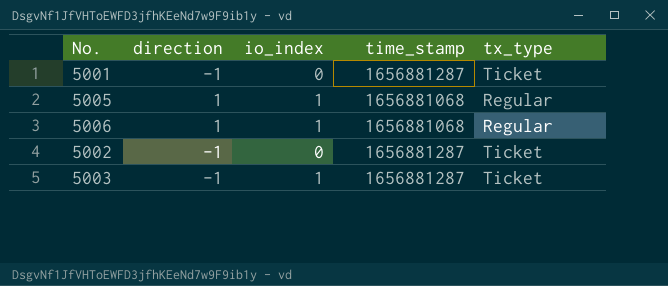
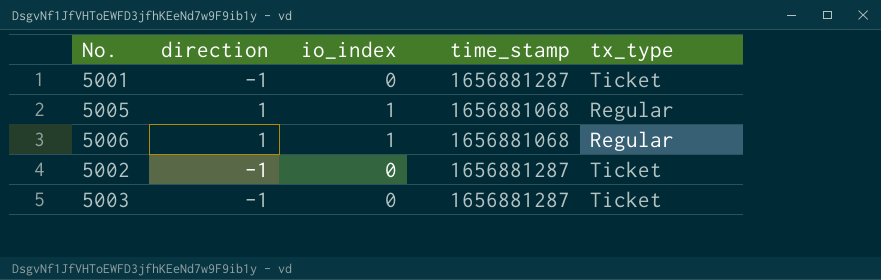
5003 | io_index: 1 -> 0

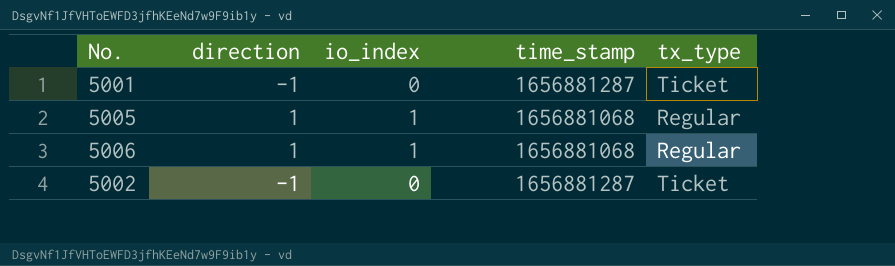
row 5003: -1 | 0 | 1656881287 | Ticket -> none

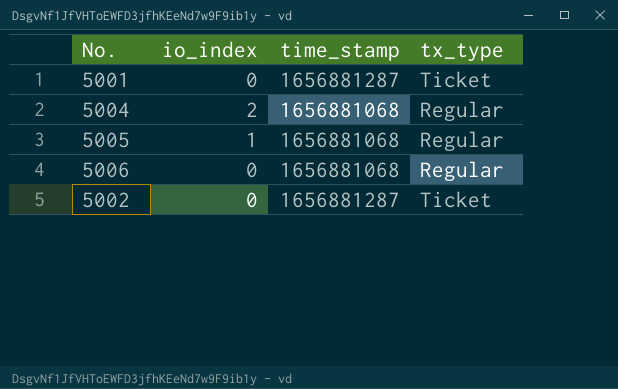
column direction | position: 2 -> none
row 5004: none -> 2 | 1656881068 | Regular
5006 | io_index: 1 -> 0

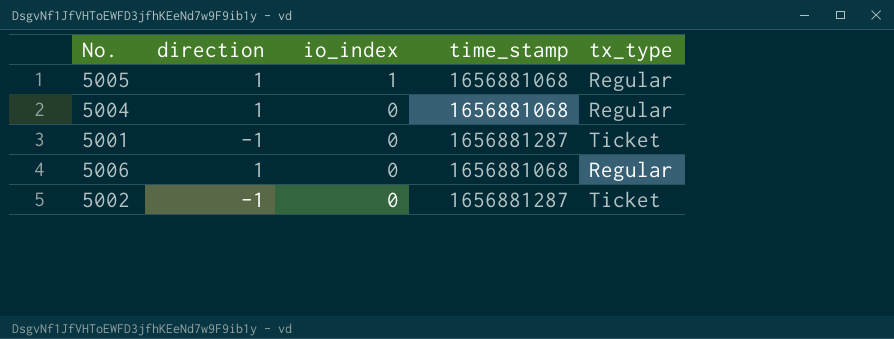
row order: none -> io_index descending
column direction | position: none -> 2
5004 | io_index: 2 -> 0

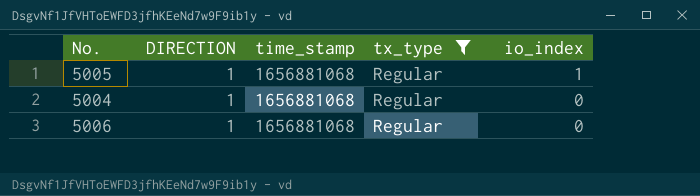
filter: none -> tx_type = Regular
column name: direction -> DIRECTION
column io_index | position: 3 -> 5

